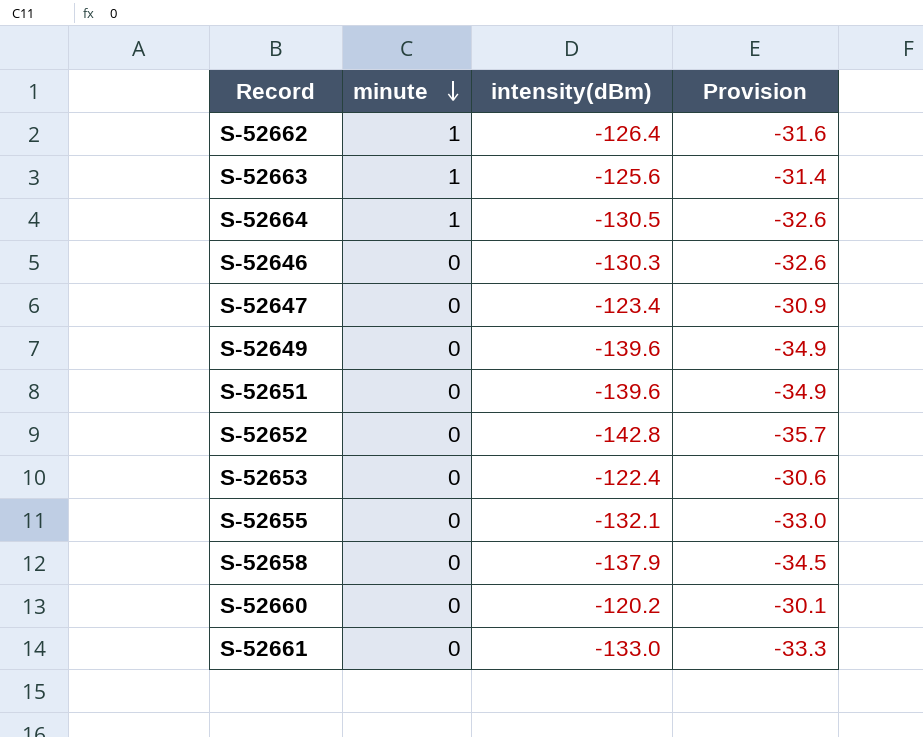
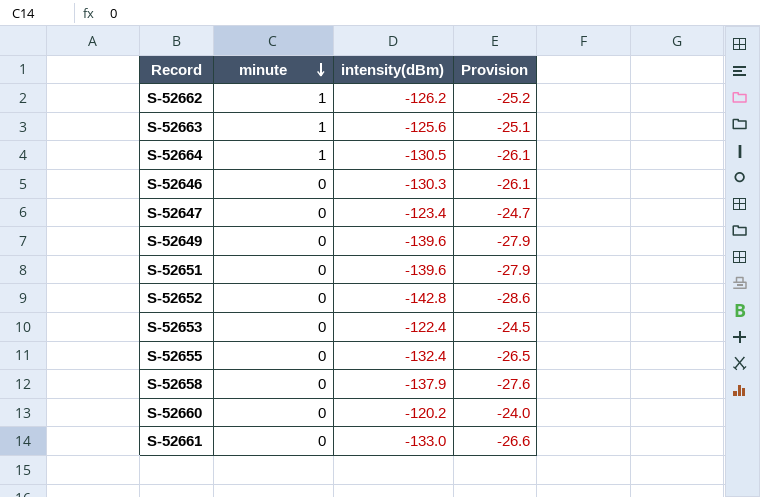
column Provision | formula: [intensity(dBm)] * 0.25 -> [intensity(dBm)] * 0.2
S-52662 | intensity(dBm): -126.4 -> -126.2
S-52655 | intensity(dBm): -132.1 -> -132.4

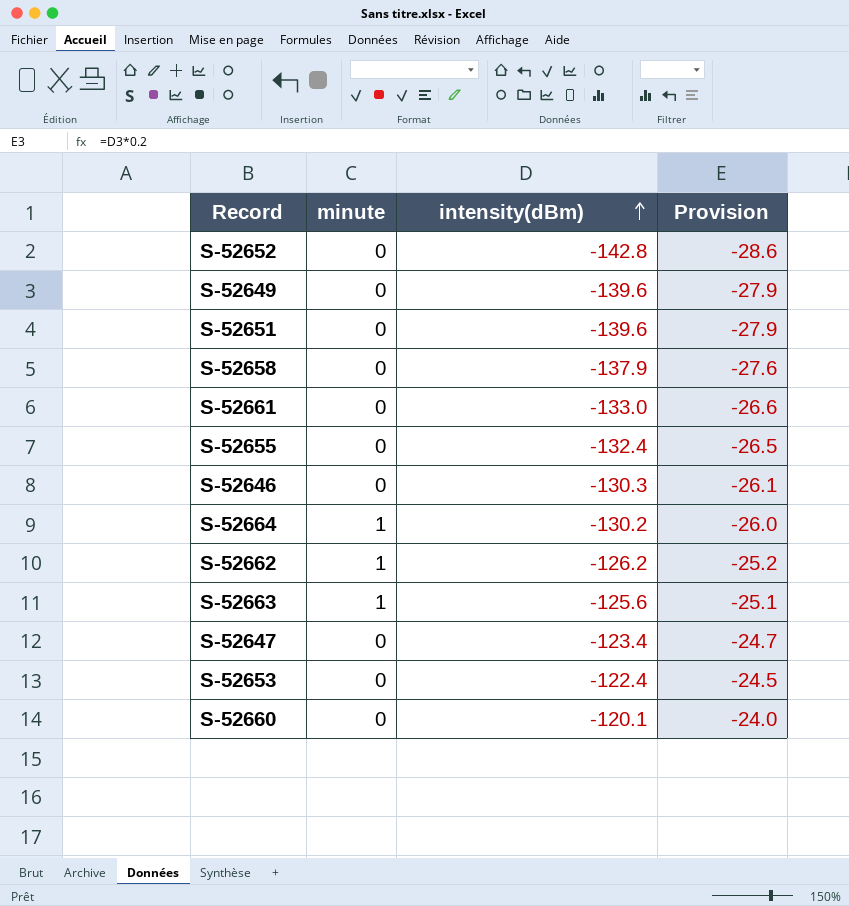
row order: minute descending -> intensity(dBm) ascending
S-52664 | intensity(dBm): -130.5 -> -130.2
S-52664 | Provision: -26.1 -> -26.0
S-52660 | intensity(dBm): -120.2 -> -120.1

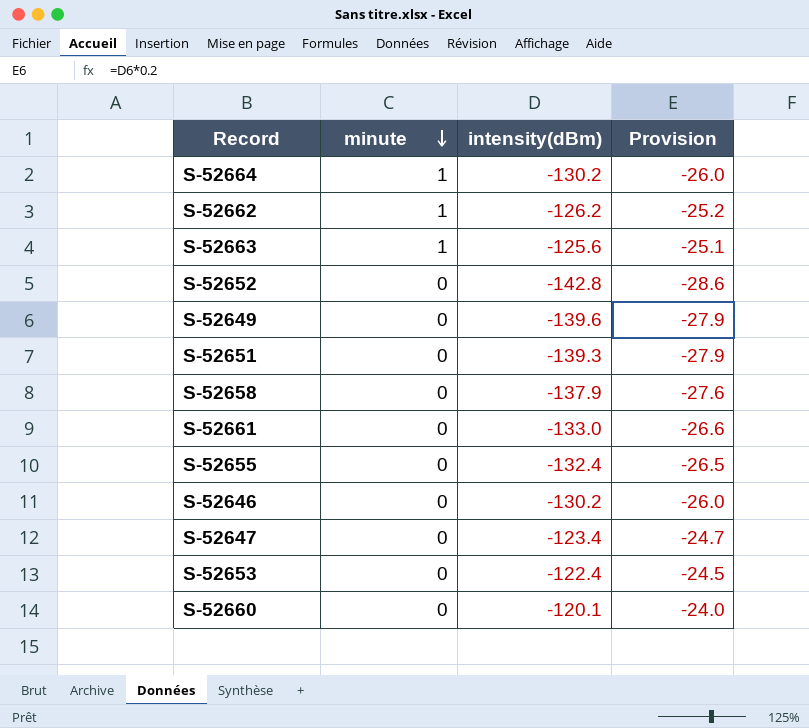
row order: intensity(dBm) ascending -> minute descending
S-52651 | intensity(dBm): -139.6 -> -139.3
S-52646 | intensity(dBm): -130.3 -> -130.2
S-52646 | Provision: -26.1 -> -26.0

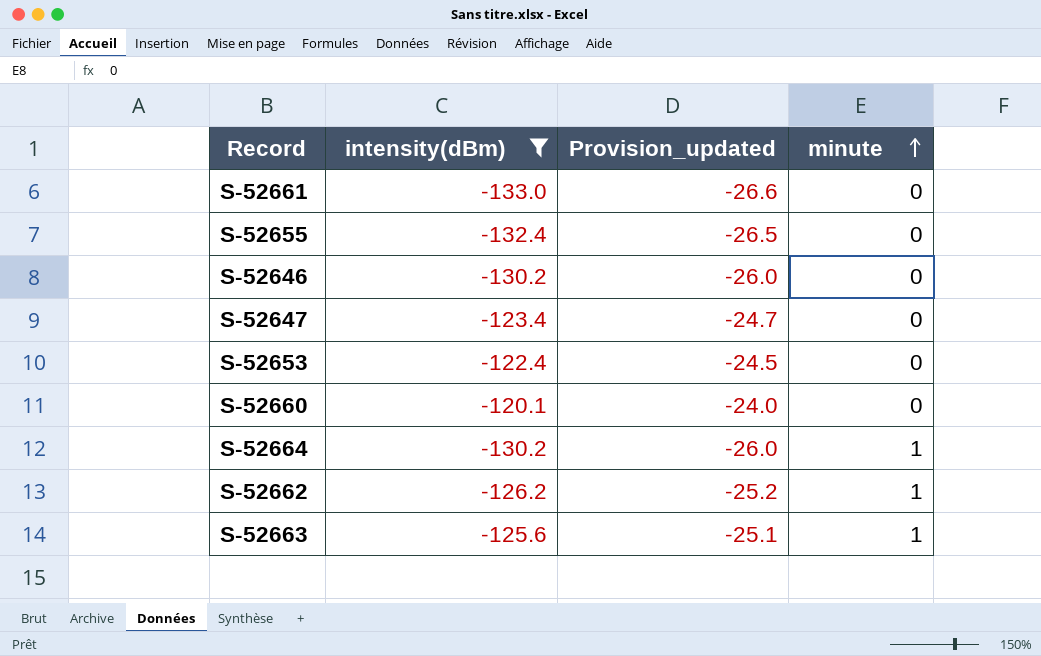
filter: none -> intensity(dBm) >= -133.0
row order: minute descending -> minute ascending
column name: Provision -> Provision_updated
column minute | position: 2 -> 4

